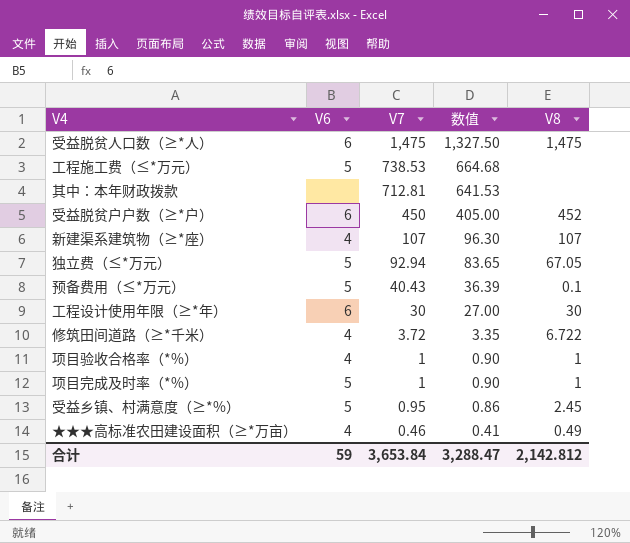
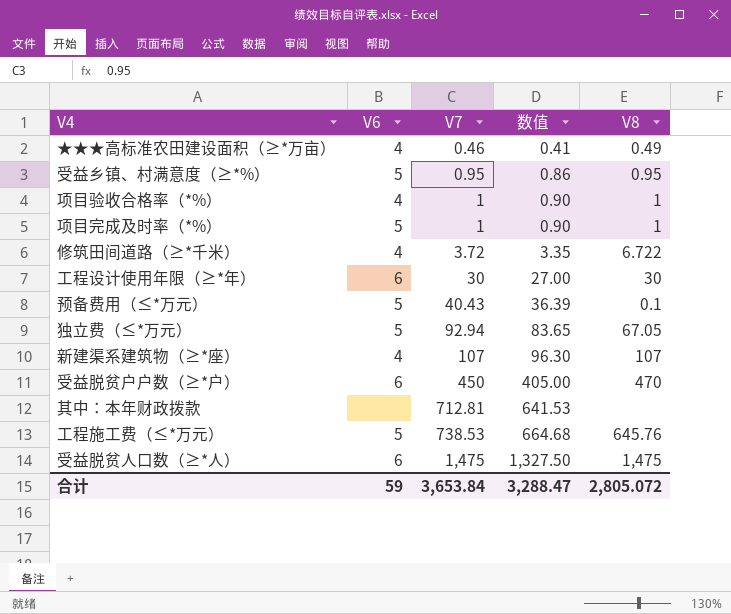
row order: V7 descending -> V7 ascending
受益乡镇、村满意度（≥*%） | V8: 2.45 -> 0.95
受益脱贫户户数（≥*户） | V8: 452 -> 470
工程施工费（≤*万元） | V8: none -> 645.76
合计 | V8: 2,142.812 -> 2,805.072

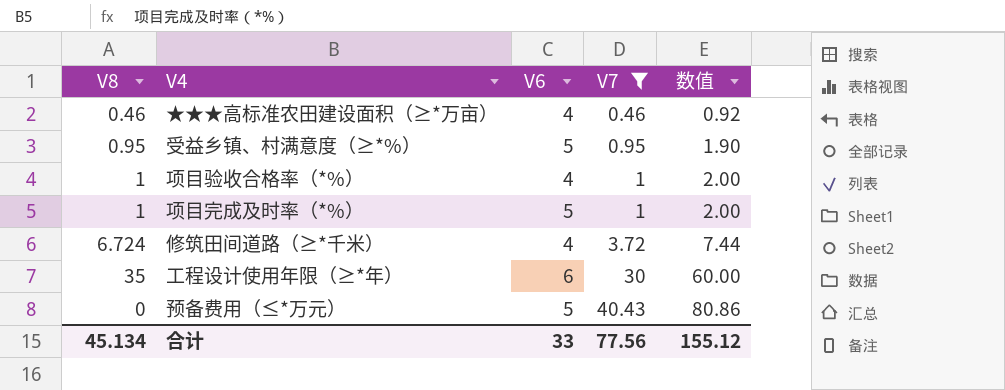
filter: none -> V7 <= 40.43
column V8 | position: 5 -> 1
column 数值 | formula: [V7] * 0.9 -> [V7] * 2
★★★高标准农田建设面积（≥*万亩） | V8: 0.49 -> 0.46
修筑田间道路（≥*千米） | V8: 6.722 -> 6.724
工程设计使用年限（≥*年） | V8: 30 -> 35
预备费用（≤*万元） | V8: 0.1 -> 0
合计 | V8: 2,805.072 -> 45.134
合计 | V6: 59 -> 33
合计 | V7: 3,653.84 -> 77.56
合计 | 数值: 3,288.47 -> 155.12

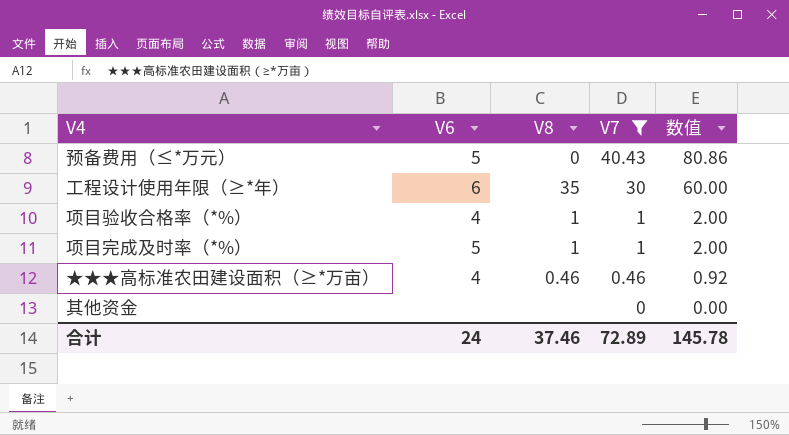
row order: V7 ascending -> V7 descending
column V8 | position: 1 -> 3
row 受益乡镇、村满意度（≥*%）: 0.95 | 5 | 0.95 | 1.90 -> none
row 修筑田间道路（≥*千米）: 6.724 | 4 | 3.72 | 7.44 -> none
row 其他资金: none -> none | none | 0 | 0.00
合计 | V6: 33 -> 24
合计 | V8: 45.134 -> 37.46
合计 | V7: 77.56 -> 72.89
合计 | 数值: 155.12 -> 145.78

